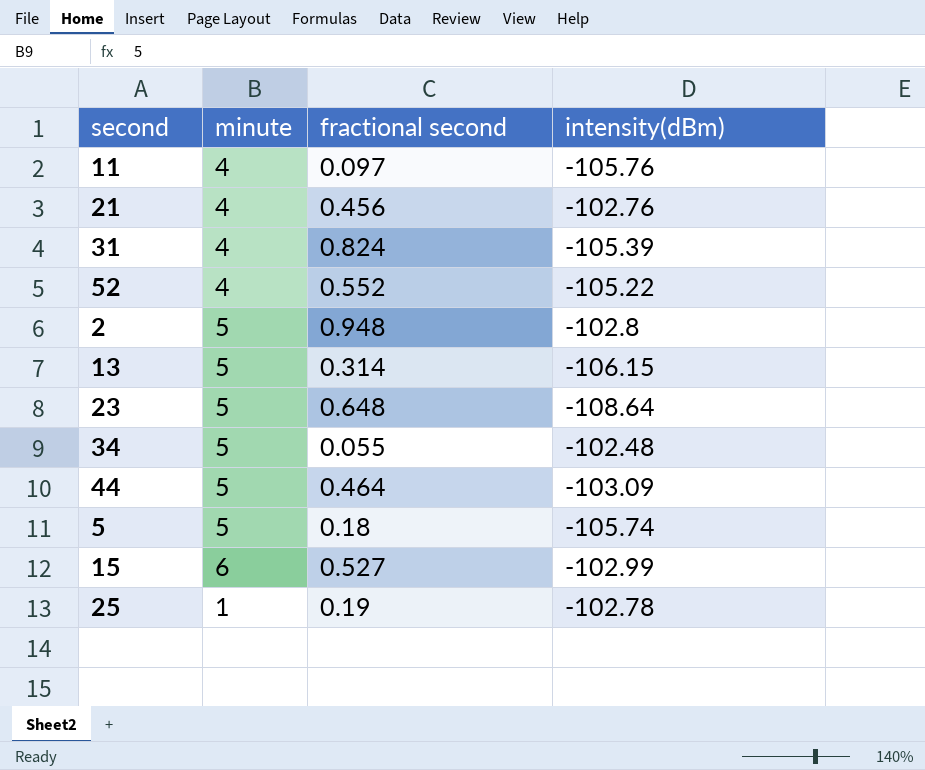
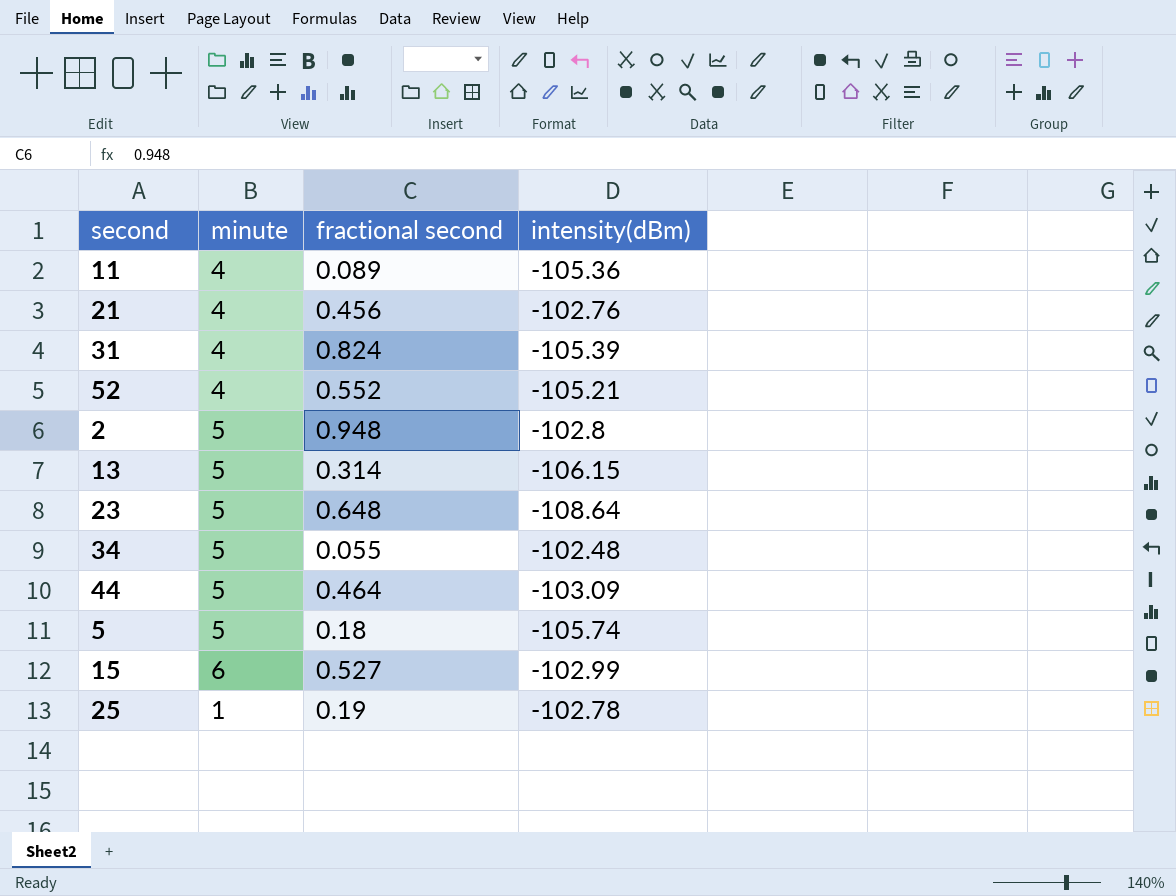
11 | fractional second: 0.097 -> 0.089
11 | intensity(dBm): -105.76 -> -105.36
52 | intensity(dBm): -105.22 -> -105.21

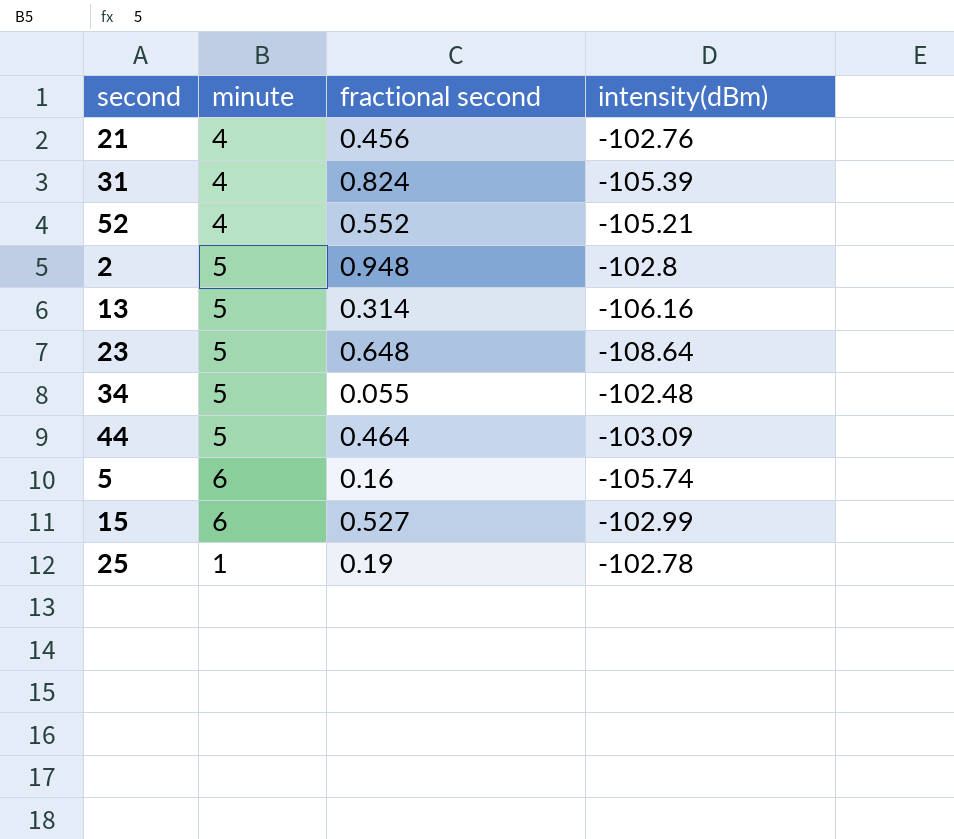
row 11: 4 | 0.089 | -105.36 -> none
13 | intensity(dBm): -106.15 -> -106.16
5 | minute: 5 -> 6
5 | fractional second: 0.18 -> 0.16

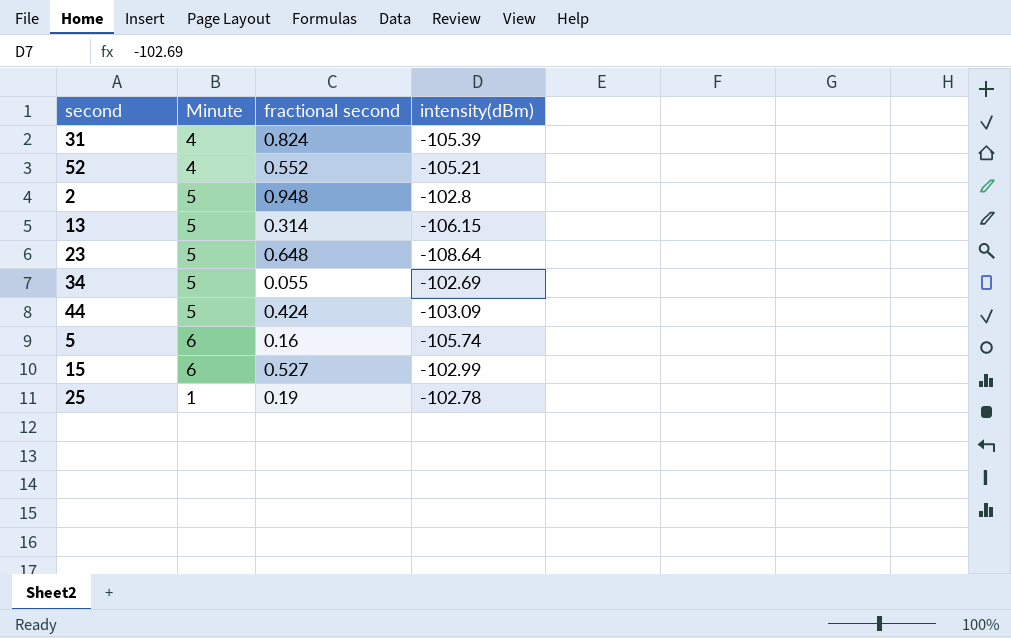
column name: minute -> Minute
row 21: 4 | 0.456 | -102.76 -> none
13 | intensity(dBm): -106.16 -> -106.15
34 | intensity(dBm): -102.48 -> -102.69
44 | fractional second: 0.464 -> 0.424

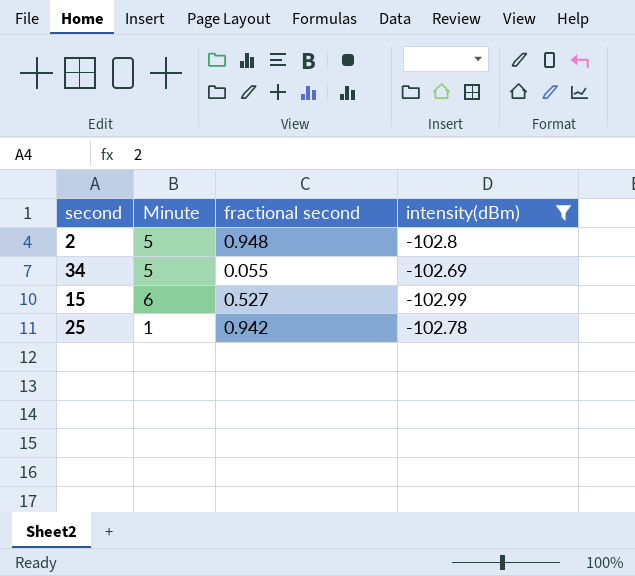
filter: none -> intensity(dBm) >= -102.99
25 | fractional second: 0.19 -> 0.942

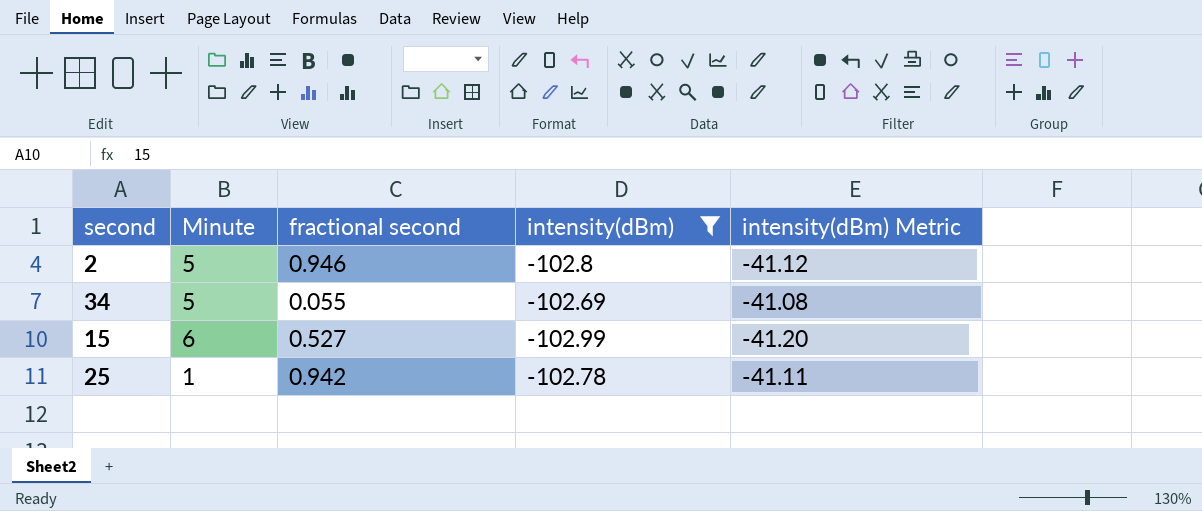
column intensity(dBm) Metric | formula: none -> [intensity(dBm)] * 0.4
2 | fractional second: 0.948 -> 0.946

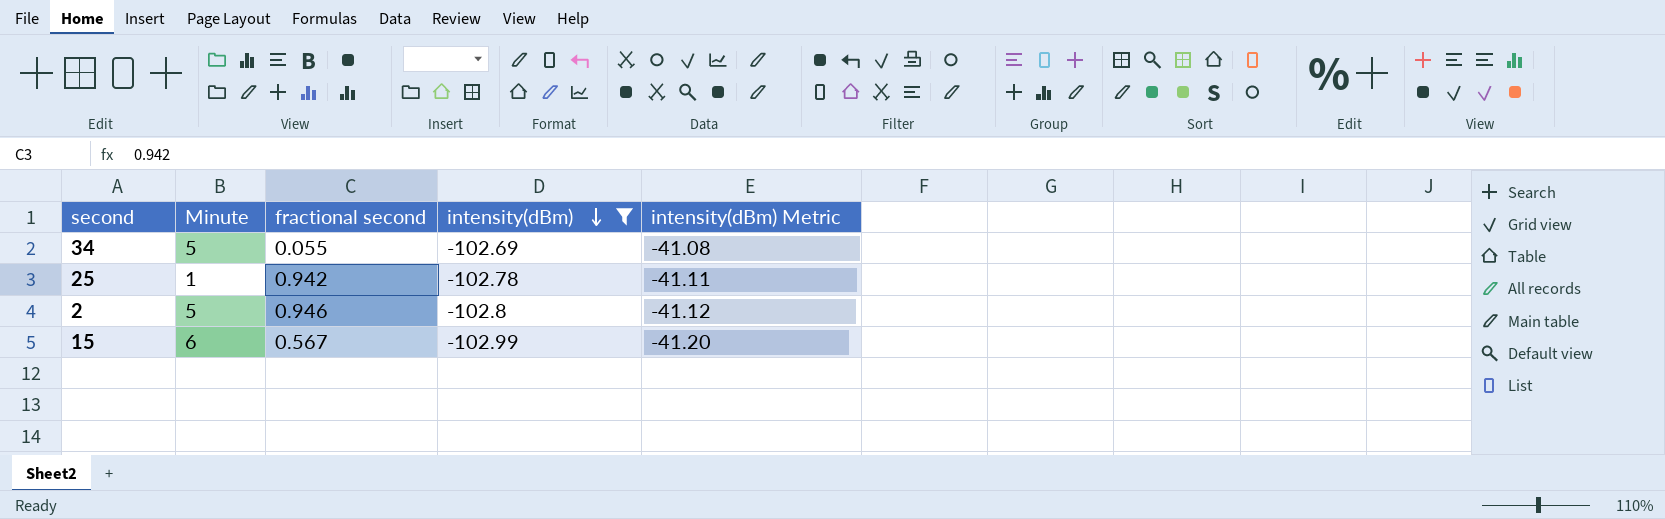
row order: none -> intensity(dBm) descending
15 | fractional second: 0.527 -> 0.567

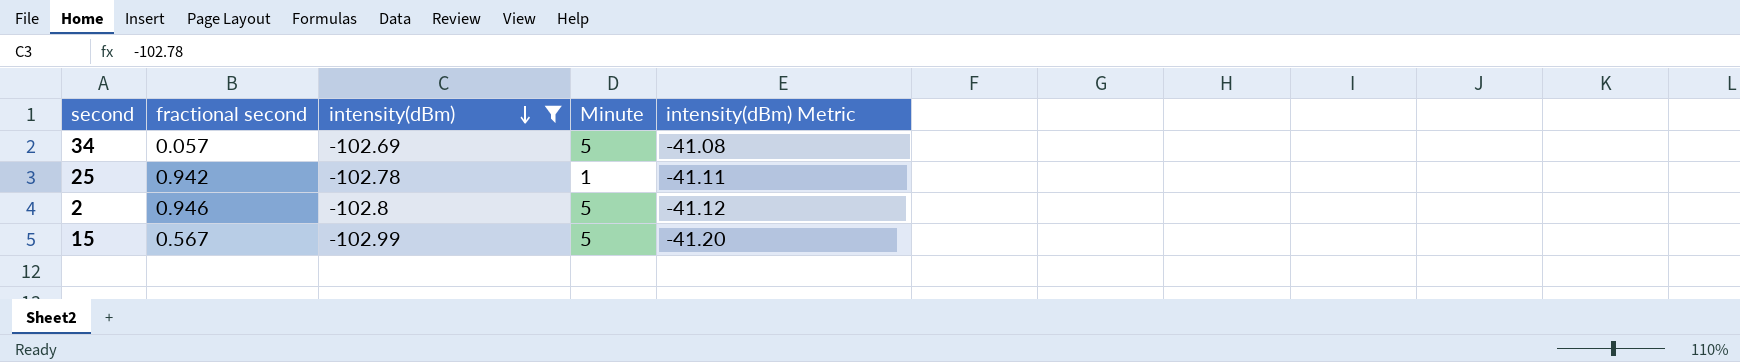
column Minute | position: 2 -> 4
34 | fractional second: 0.055 -> 0.057
15 | Minute: 6 -> 5

